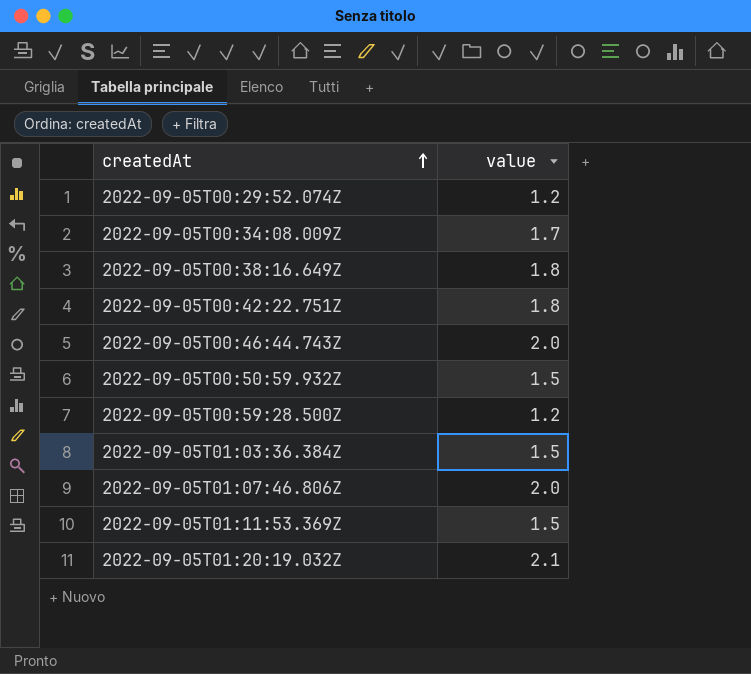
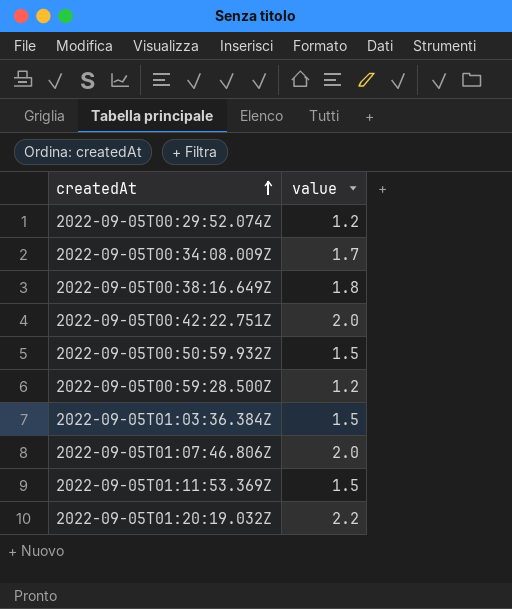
row 2022-09-05T00:46:44.743Z: 2.0 -> none
2022-09-05T00:42:22.751Z | value: 1.8 -> 2.0
2022-09-05T01:20:19.032Z | value: 2.1 -> 2.2

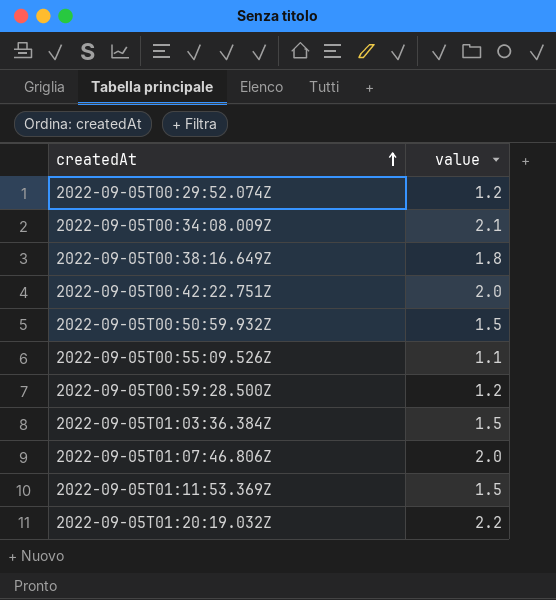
2022-09-05T00:34:08.009Z | value: 1.7 -> 2.1
row 2022-09-05T00:55:09.526Z: none -> 1.1

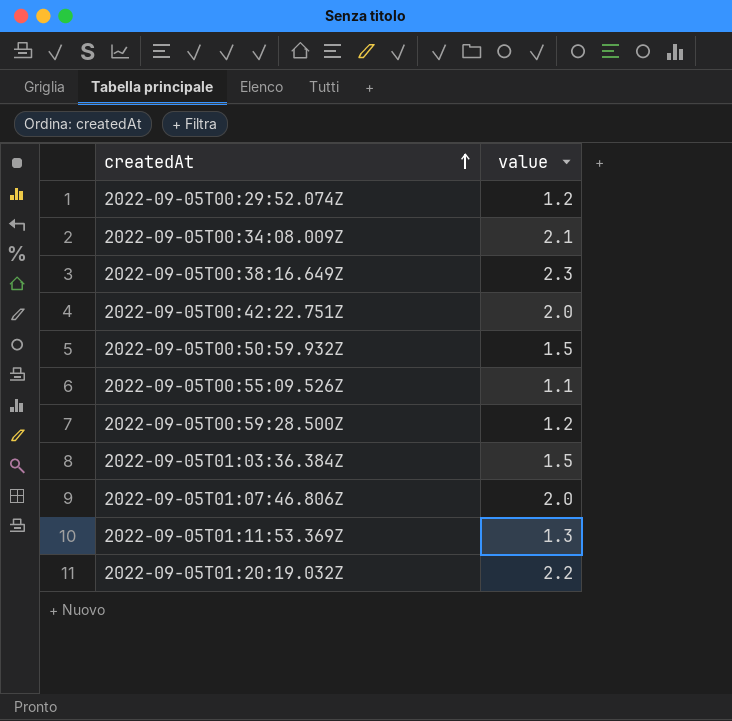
2022-09-05T00:38:16.649Z | value: 1.8 -> 2.3
2022-09-05T01:11:53.369Z | value: 1.5 -> 1.3

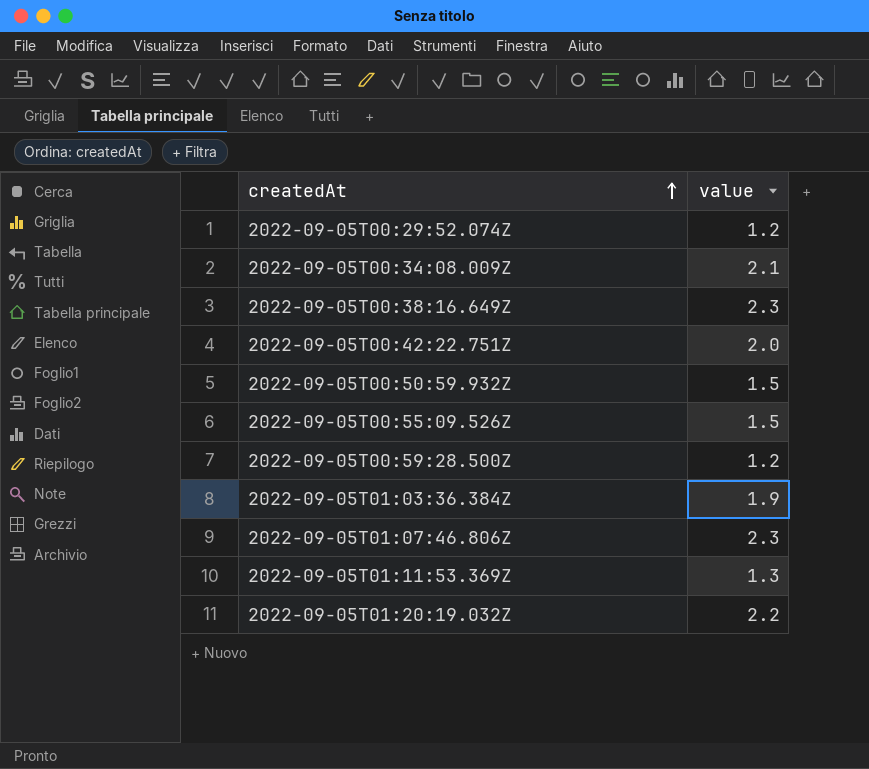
2022-09-05T00:55:09.526Z | value: 1.1 -> 1.5
2022-09-05T01:03:36.384Z | value: 1.5 -> 1.9
2022-09-05T01:07:46.806Z | value: 2.0 -> 2.3

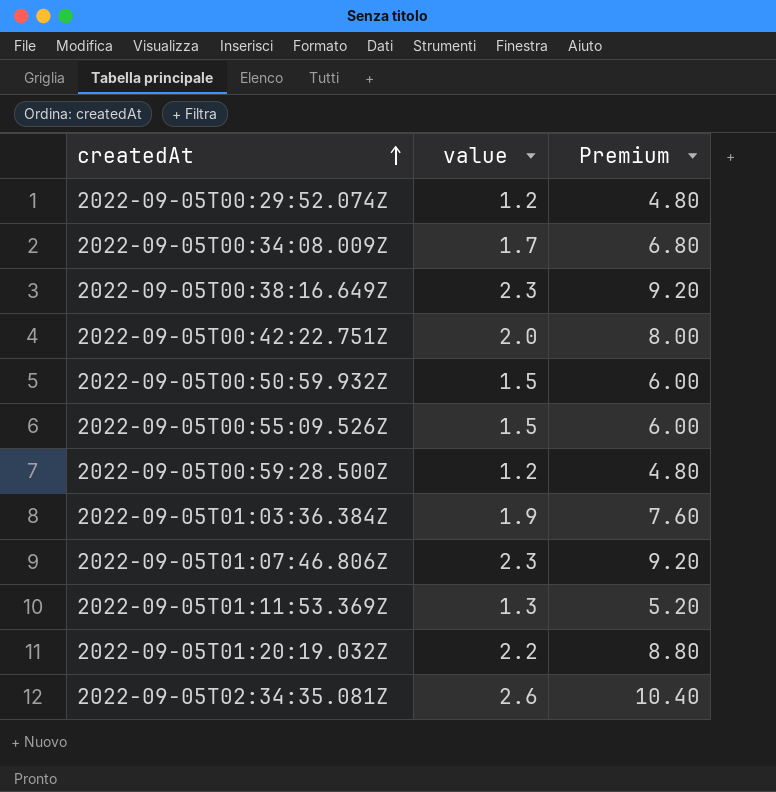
column Premium | formula: none -> [value] * 4
2022-09-05T00:34:08.009Z | value: 2.1 -> 1.7
row 2022-09-05T02:34:35.081Z: none -> 2.6 | 10.40

